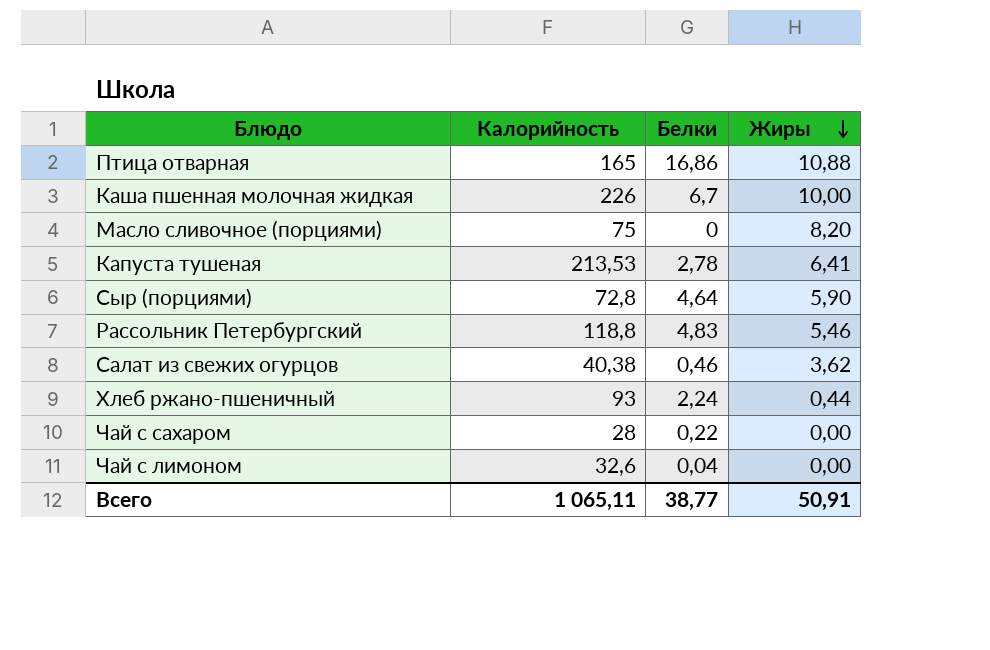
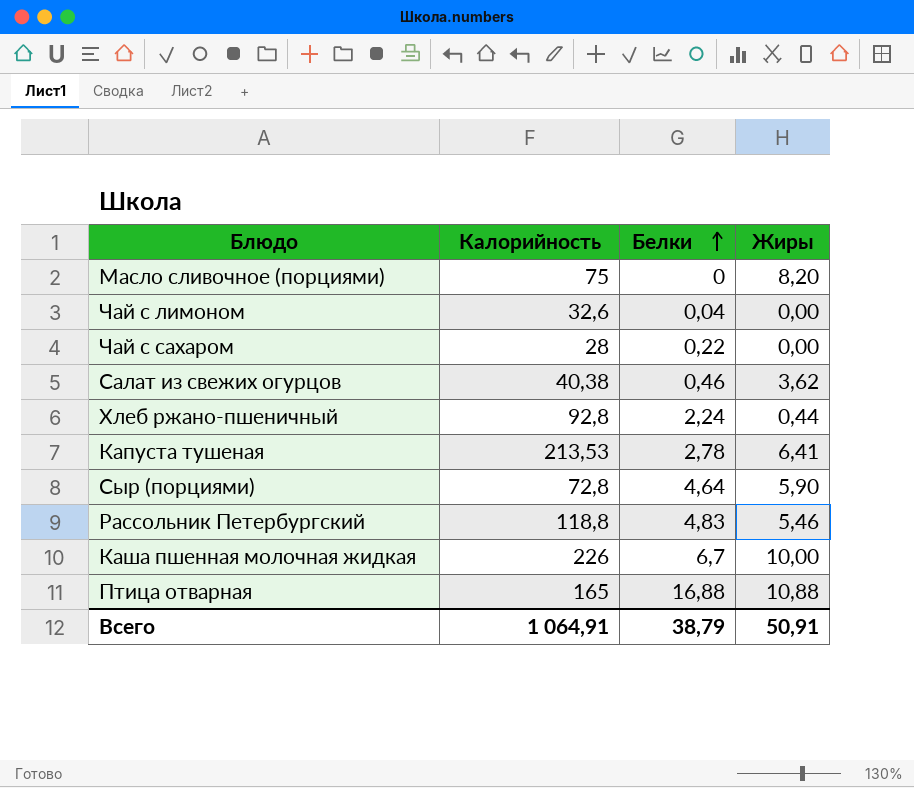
row order: Жиры descending -> Белки ascending
Хлеб ржано-пшеничный | Калорийность: 93 -> 92,8
Птица отварная | Белки: 16,86 -> 16,88
Всего | Калорийность: 1 065,11 -> 1 064,91
Всего | Белки: 38,77 -> 38,79

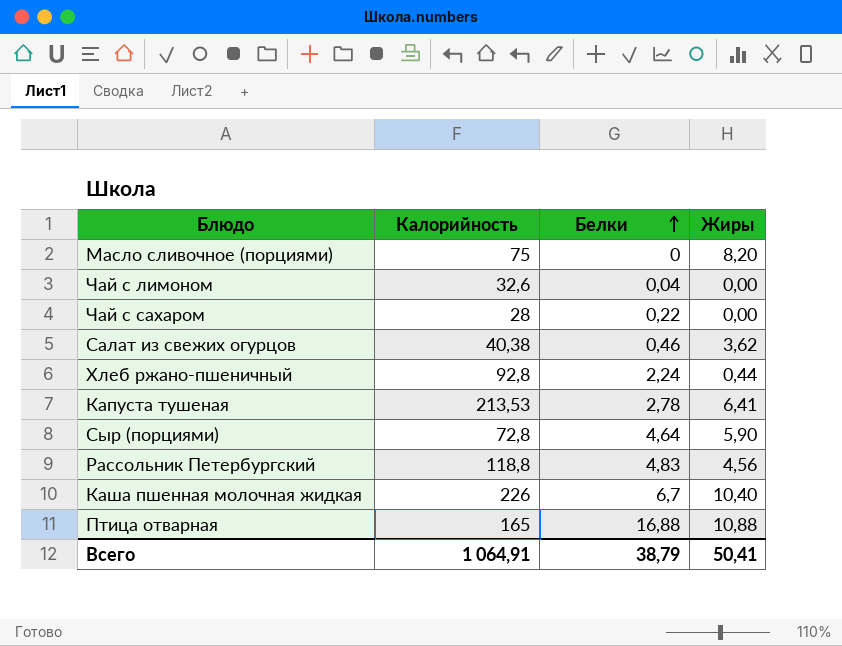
Рассольник Петербургский | Жиры: 5,46 -> 4,56
Каша пшенная молочная жидкая | Жиры: 10,00 -> 10,40
Всего | Жиры: 50,91 -> 50,41

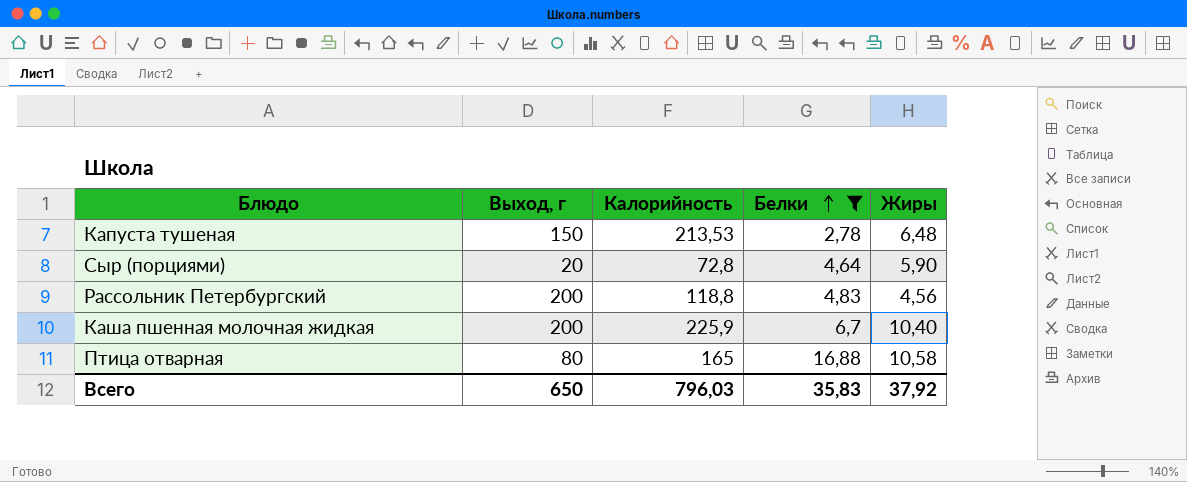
filter: none -> Белки >= 2,78
column Выход, г | position: none -> 2
Капуста тушеная | Жиры: 6,41 -> 6,48
Каша пшенная молочная жидкая | Калорийность: 226 -> 225,9
Птица отварная | Жиры: 10,88 -> 10,58
Всего | Калорийность: 1 064,91 -> 796,03
Всего | Белки: 38,79 -> 35,83
Всего | Жиры: 50,41 -> 37,92

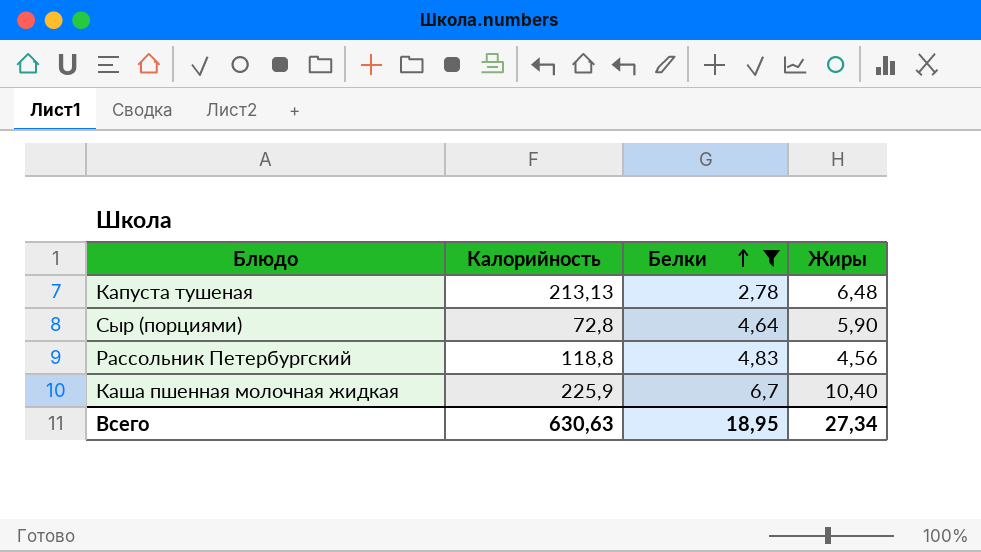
column Выход, г | position: 2 -> none
row Птица отварная: 80 | 165 | 16,88 | 10,58 -> none
Капуста тушеная | Калорийность: 213,53 -> 213,13
Всего | Калорийность: 796,03 -> 630,63
Всего | Белки: 35,83 -> 18,95
Всего | Жиры: 37,92 -> 27,34

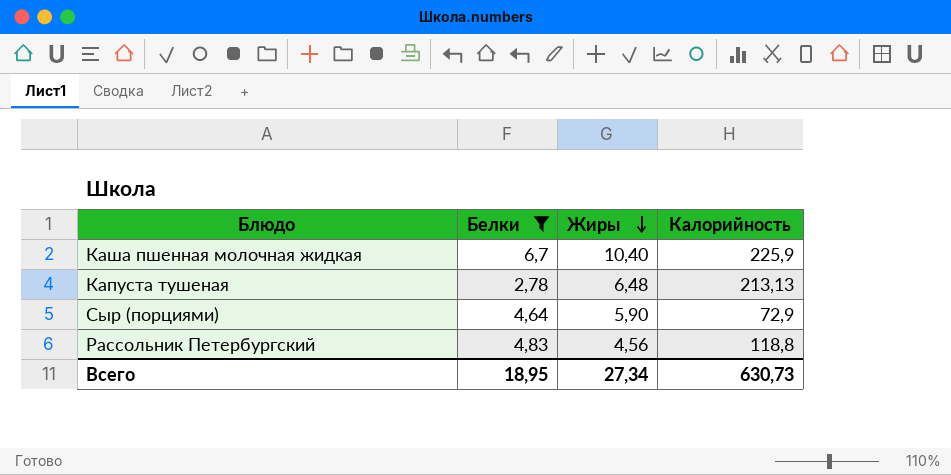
row order: Белки ascending -> Жиры descending
column Калорийность | position: 2 -> 4
Сыр (порциями) | Калорийность: 72,8 -> 72,9
Всего | Калорийность: 630,63 -> 630,73

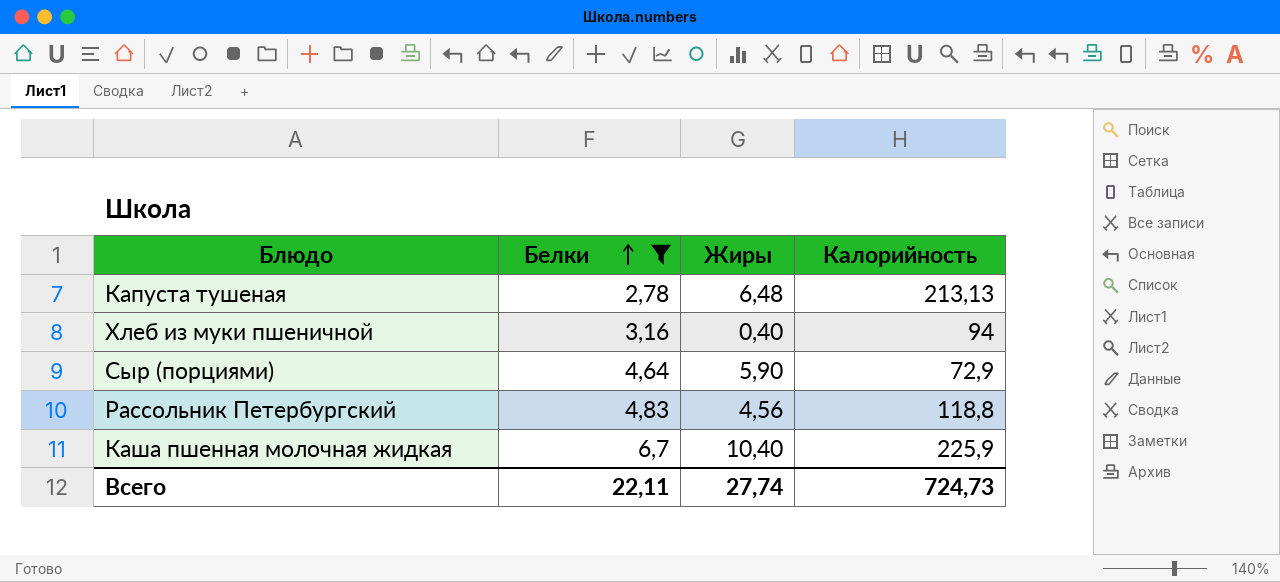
row order: Жиры descending -> Белки ascending
row Хлеб из муки пшеничной: none -> 3,16 | 0,40 | 94
Всего | Белки: 18,95 -> 22,11
Всего | Жиры: 27,34 -> 27,74
Всего | Калорийность: 630,73 -> 724,73

